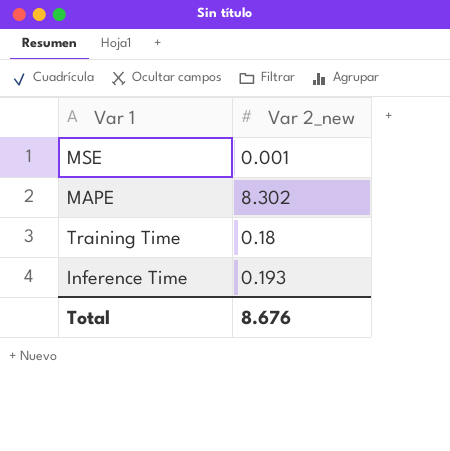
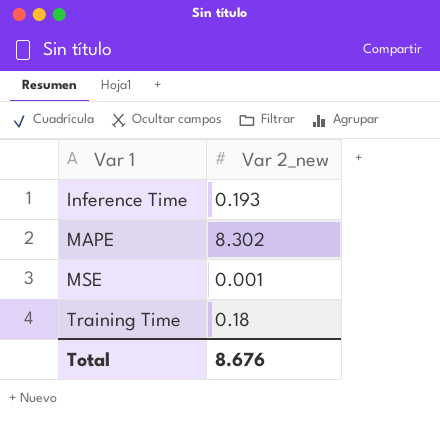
row order: none -> Var 1 ascending

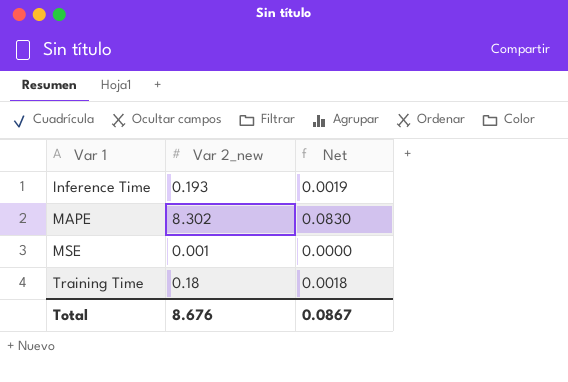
column Net | formula: none -> [Var 2_new] * 0.01

